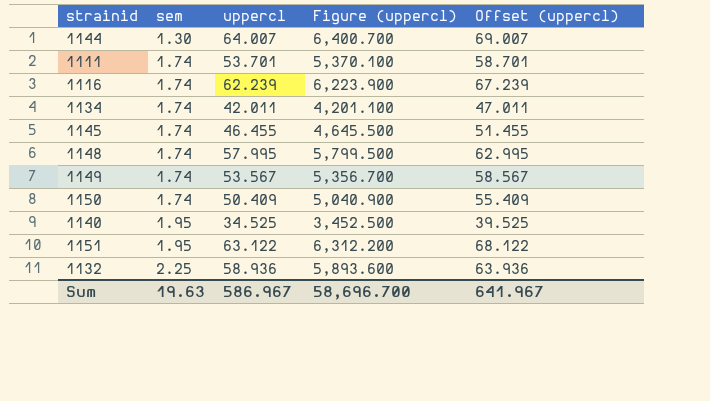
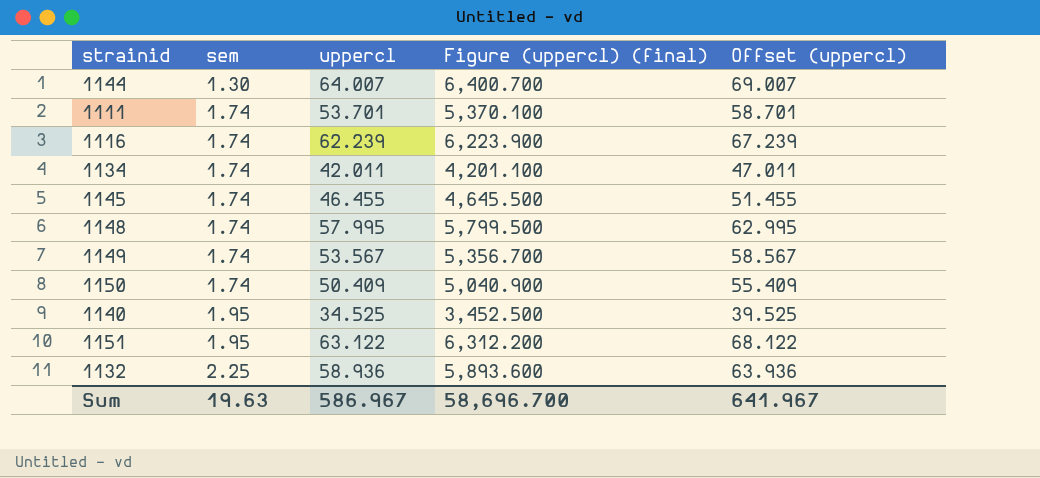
column name: Figure (uppercl) -> Figure (uppercl) (final)

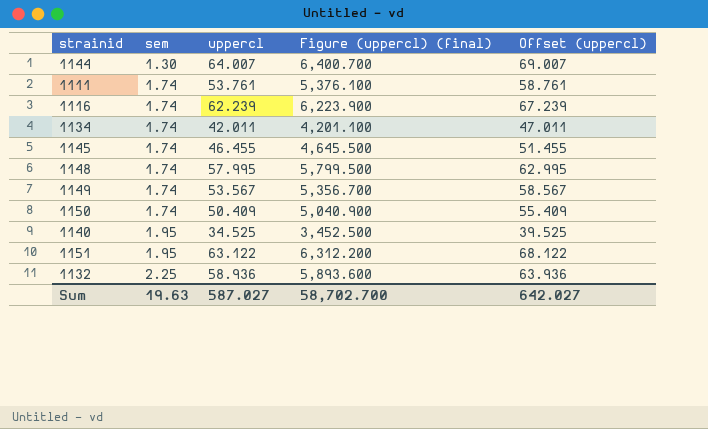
1111 | uppercl: 53.701 -> 53.761
1111 | Figure (uppercl) (final): 5,370.100 -> 5,376.100
1111 | Offset (uppercl): 58.701 -> 58.761
Sum | uppercl: 586.967 -> 587.027
Sum | Figure (uppercl) (final): 58,696.700 -> 58,702.700
Sum | Offset (uppercl): 641.967 -> 642.027

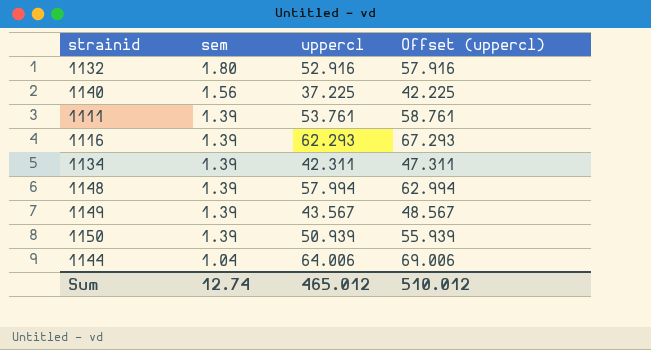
row order: sem ascending -> sem descending
column Figure (uppercl) (final) | formula: [uppercl] * 100 -> none
row 1145: 1.74 | 46.455 | 4,645.500 | 51.455 -> none
row 1151: 1.95 | 63.122 | 6,312.200 | 68.122 -> none
1132 | sem: 2.25 -> 1.80
1132 | uppercl: 58.936 -> 52.916
1132 | Offset (uppercl): 63.936 -> 57.916
1140 | sem: 1.95 -> 1.56
1140 | uppercl: 34.525 -> 37.225
1140 | Offset (uppercl): 39.525 -> 42.225
1111 | sem: 1.74 -> 1.39
1116 | sem: 1.74 -> 1.39
1116 | uppercl: 62.239 -> 62.293
1116 | Offset (uppercl): 67.239 -> 67.293
1134 | sem: 1.74 -> 1.39
1134 | uppercl: 42.011 -> 42.311
1134 | Offset (uppercl): 47.011 -> 47.311
1148 | sem: 1.74 -> 1.39
1148 | uppercl: 57.995 -> 57.994
1148 | Offset (uppercl): 62.995 -> 62.994
1149 | sem: 1.74 -> 1.39
1149 | uppercl: 53.567 -> 43.567
1149 | Offset (uppercl): 58.567 -> 48.567
1150 | sem: 1.74 -> 1.39
1150 | uppercl: 50.409 -> 50.939
1150 | Offset (uppercl): 55.409 -> 55.939
1144 | sem: 1.30 -> 1.04
1144 | uppercl: 64.007 -> 64.006
1144 | Offset (uppercl): 69.007 -> 69.006
Sum | sem: 19.63 -> 12.74
Sum | uppercl: 587.027 -> 465.012
Sum | Offset (uppercl): 642.027 -> 510.012

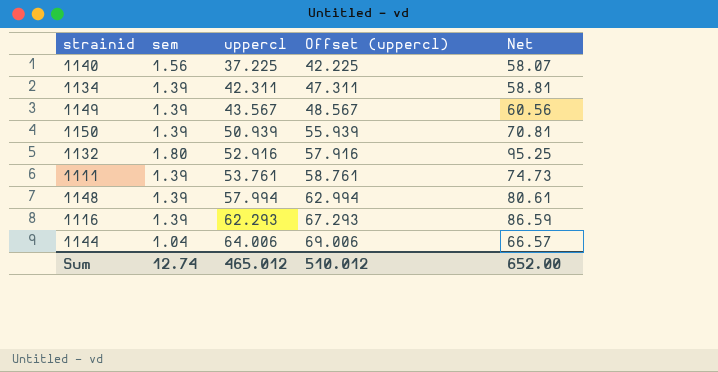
row order: sem descending -> uppercl ascending
column Net | formula: none -> [sem] * [uppercl]

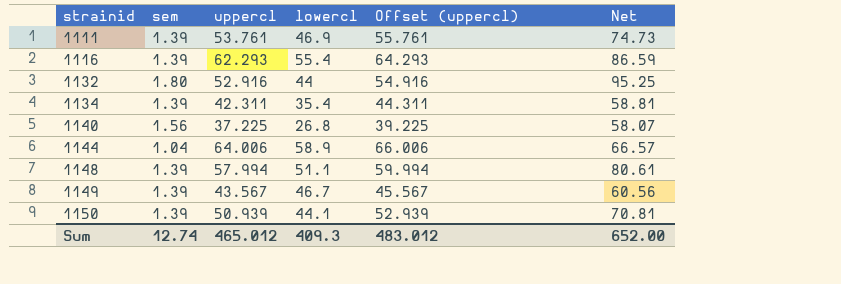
row order: uppercl ascending -> strainid ascending
column lowercl | position: none -> 4
column Offset (uppercl) | formula: [uppercl] + 5 -> [uppercl] + 2
Sum | Offset (uppercl): 510.012 -> 483.012

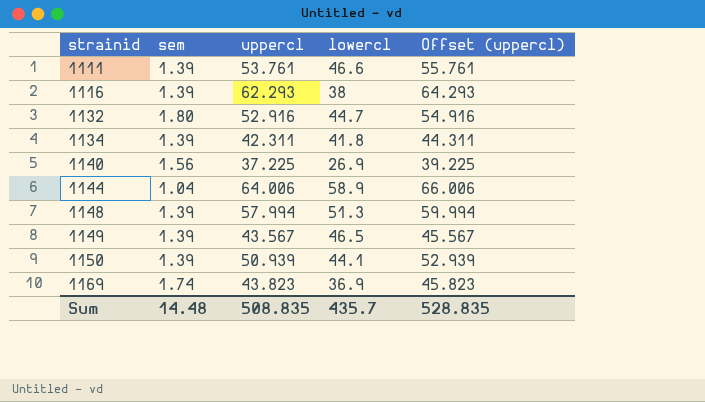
column Net | formula: [sem] * [uppercl] -> none
1111 | lowercl: 46.9 -> 46.6
1116 | lowercl: 55.4 -> 38
1132 | lowercl: 44 -> 44.7
1134 | lowercl: 35.4 -> 41.8
1140 | lowercl: 26.8 -> 26.9
1148 | lowercl: 51.1 -> 51.3
1149 | lowercl: 46.7 -> 46.5
row 1169: none -> 1.74 | 43.823 | 36.9 | 45.823
Sum | sem: 12.74 -> 14.48
Sum | uppercl: 465.012 -> 508.835
Sum | lowercl: 409.3 -> 435.7
Sum | Offset (uppercl): 483.012 -> 528.835

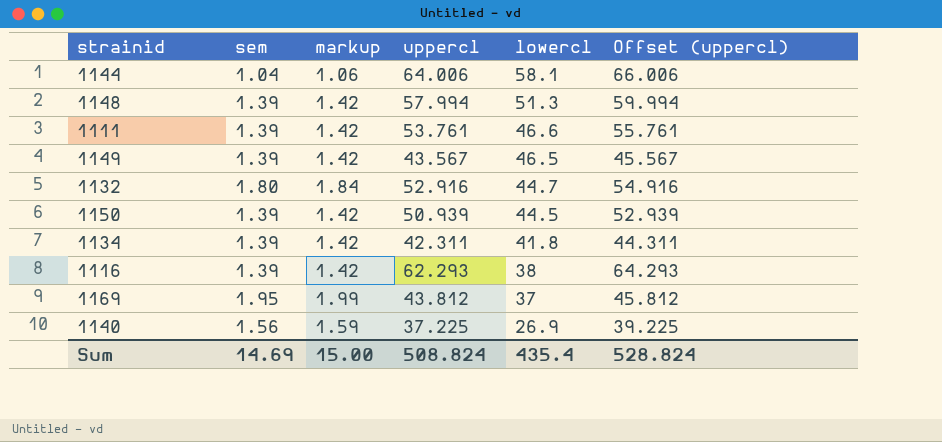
row order: strainid ascending -> lowercl descending
column markup | formula: none -> [sem] * 1.02
1144 | lowercl: 58.9 -> 58.1
1150 | lowercl: 44.1 -> 44.5
1169 | sem: 1.74 -> 1.95
1169 | uppercl: 43.823 -> 43.812
1169 | lowercl: 36.9 -> 37
1169 | Offset (uppercl): 45.823 -> 45.812
Sum | sem: 14.48 -> 14.69
Sum | uppercl: 508.835 -> 508.824
Sum | lowercl: 435.7 -> 435.4
Sum | Offset (uppercl): 528.835 -> 528.824

